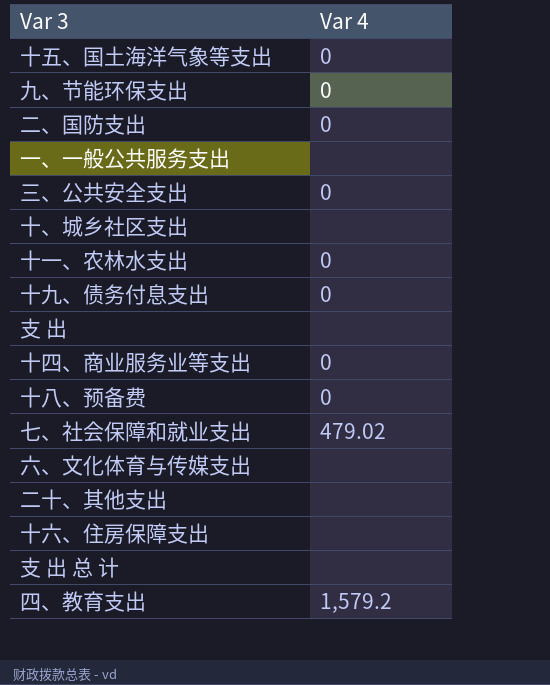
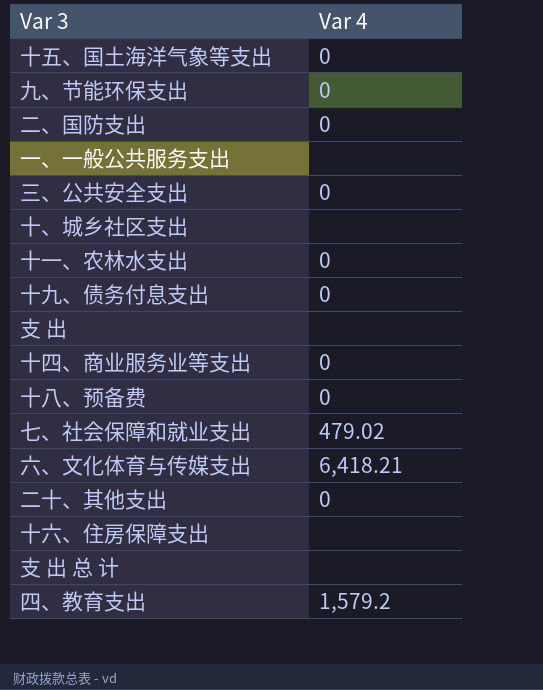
六、文化体育与传媒支出 | Var 4: none -> 6,418.21
二十、其他支出 | Var 4: none -> 0

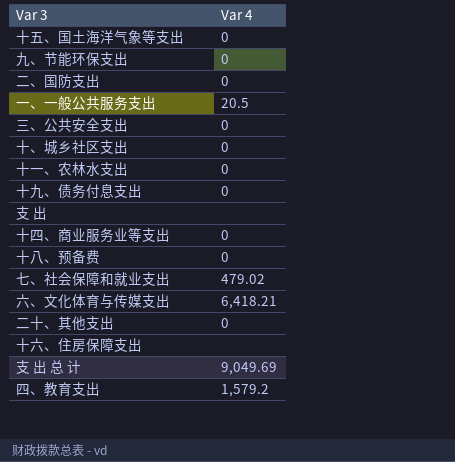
一、一般公共服务支出 | Var 4: none -> 20.5
十、城乡社区支出 | Var 4: none -> 0
支 出 总 计 | Var 4: none -> 9,049.69

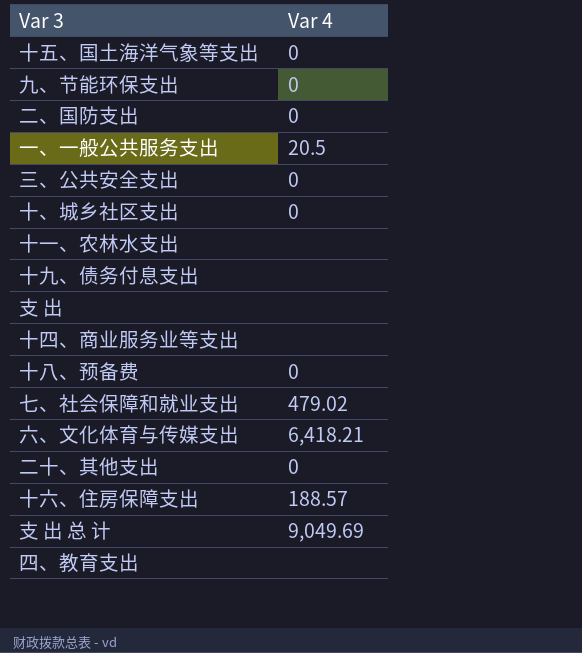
十一、农林水支出 | Var 4: 0 -> none
十九、债务付息支出 | Var 4: 0 -> none
十四、商业服务业等支出 | Var 4: 0 -> none
十六、住房保障支出 | Var 4: none -> 188.57
四、教育支出 | Var 4: 1,579.2 -> none

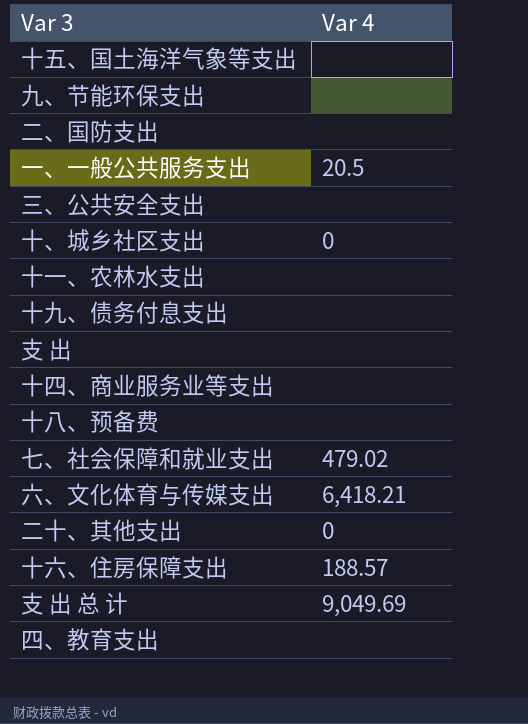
十五、国土海洋气象等支出 | Var 4: 0 -> none
九、节能环保支出 | Var 4: 0 -> none
二、国防支出 | Var 4: 0 -> none
三、公共安全支出 | Var 4: 0 -> none
十八、预备费 | Var 4: 0 -> none

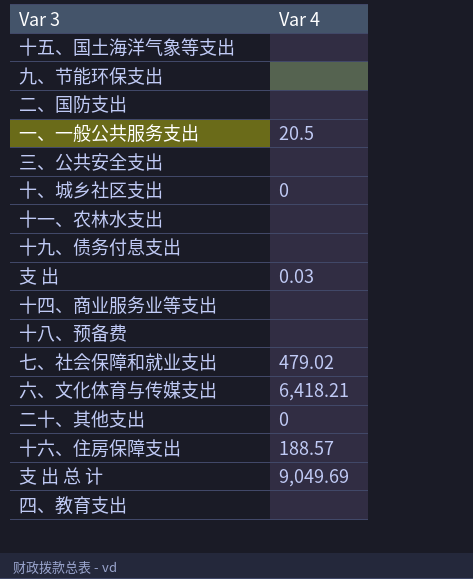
支 出 | Var 4: none -> 0.03

